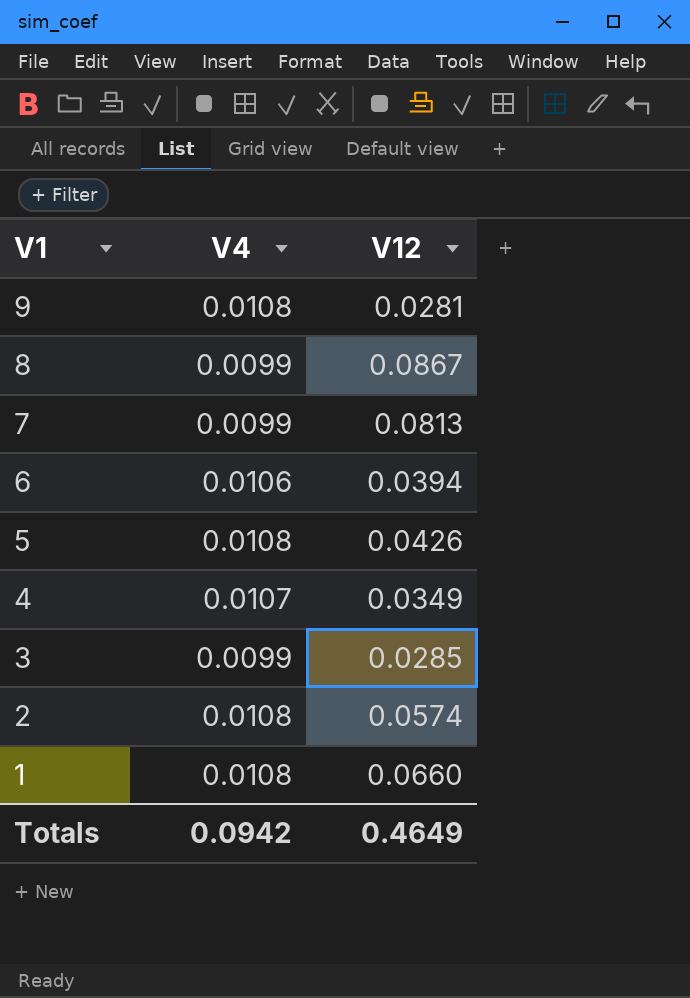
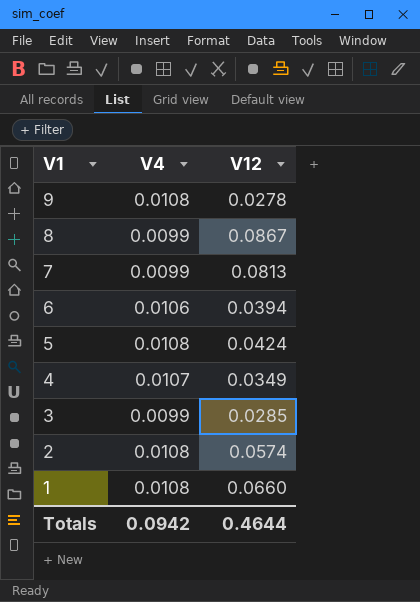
9 | V12: 0.0281 -> 0.0278
5 | V12: 0.0426 -> 0.0424
Totals | V12: 0.4649 -> 0.4644

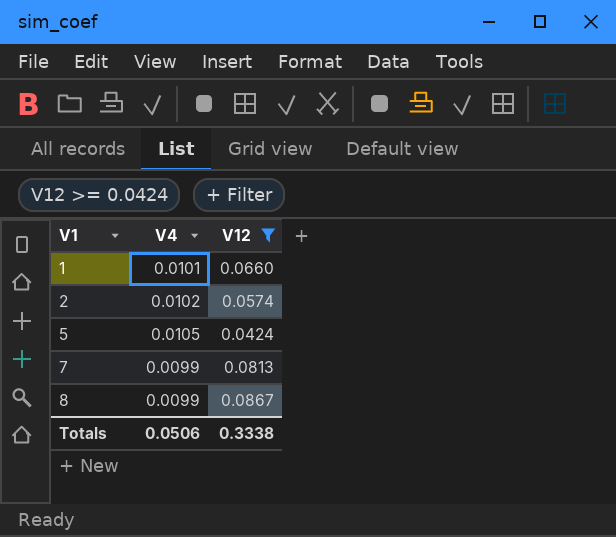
filter: none -> V12 >= 0.0424
row order: V1 descending -> V1 ascending
1 | V4: 0.0108 -> 0.0101
2 | V4: 0.0108 -> 0.0102
5 | V4: 0.0108 -> 0.0105
Totals | V4: 0.0942 -> 0.0506
Totals | V12: 0.4644 -> 0.3338

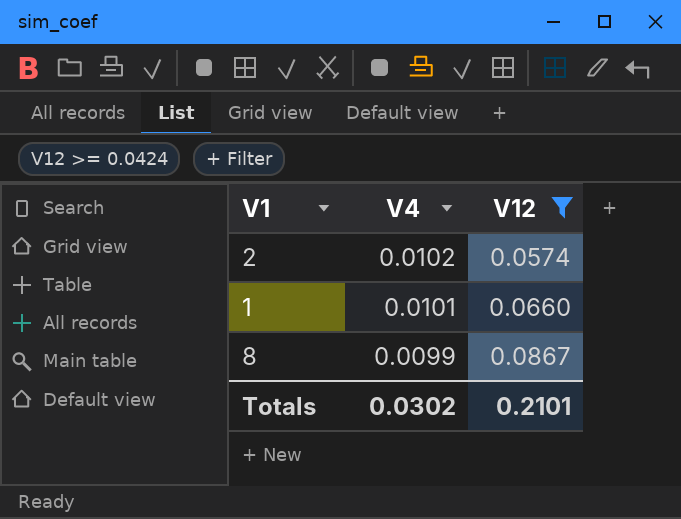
row order: V1 ascending -> V4 descending
row 5: 0.0105 | 0.0424 -> none
row 7: 0.0099 | 0.0813 -> none
Totals | V4: 0.0506 -> 0.0302
Totals | V12: 0.3338 -> 0.2101

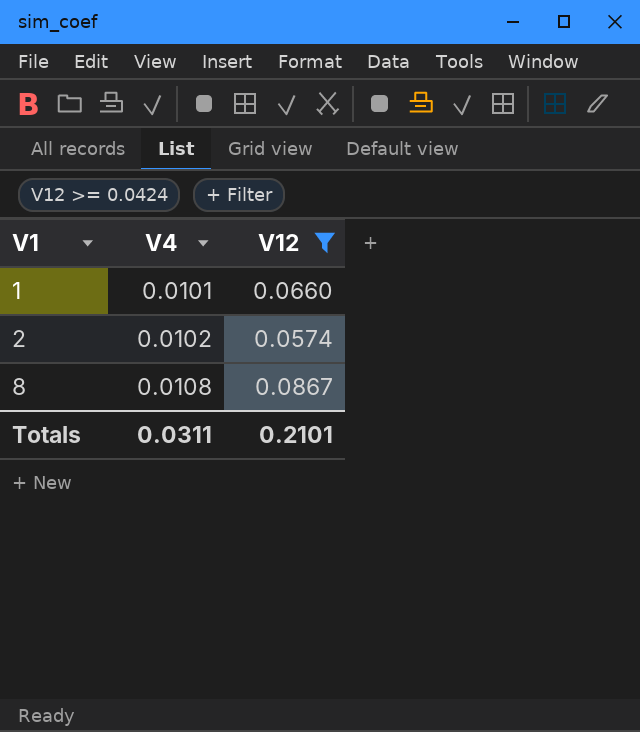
row order: V4 descending -> V1 ascending
8 | V4: 0.0099 -> 0.0108
Totals | V4: 0.0302 -> 0.0311

